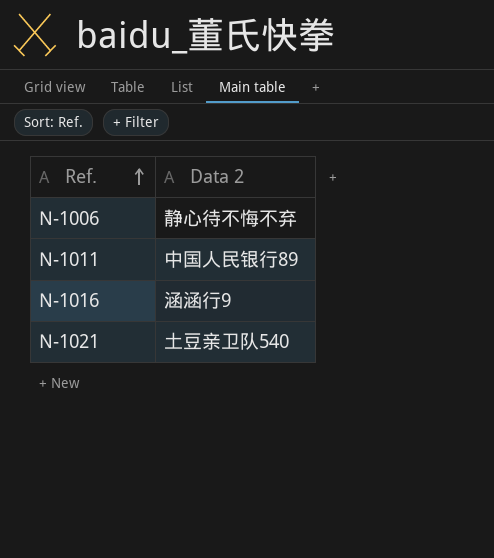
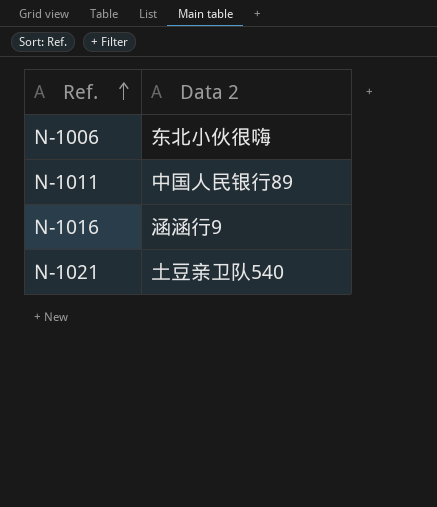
N-1006 | Data 2: 静心待不悔不弃 -> 东北小伙很嗨

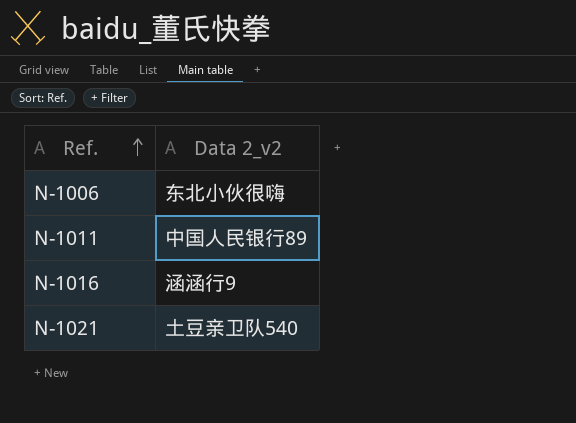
column name: Data 2 -> Data 2_v2

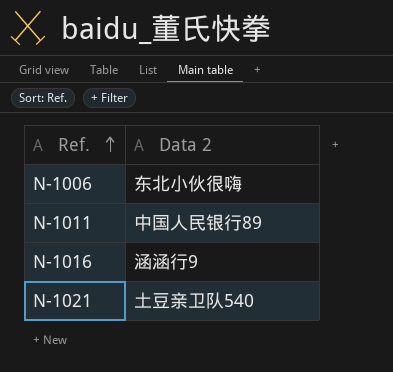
column name: Data 2_v2 -> Data 2

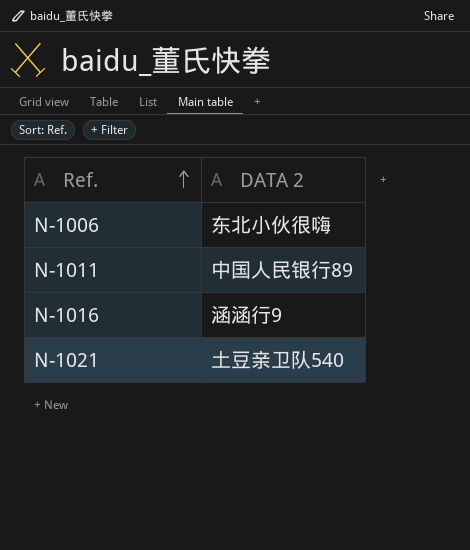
column name: Data 2 -> DATA 2

